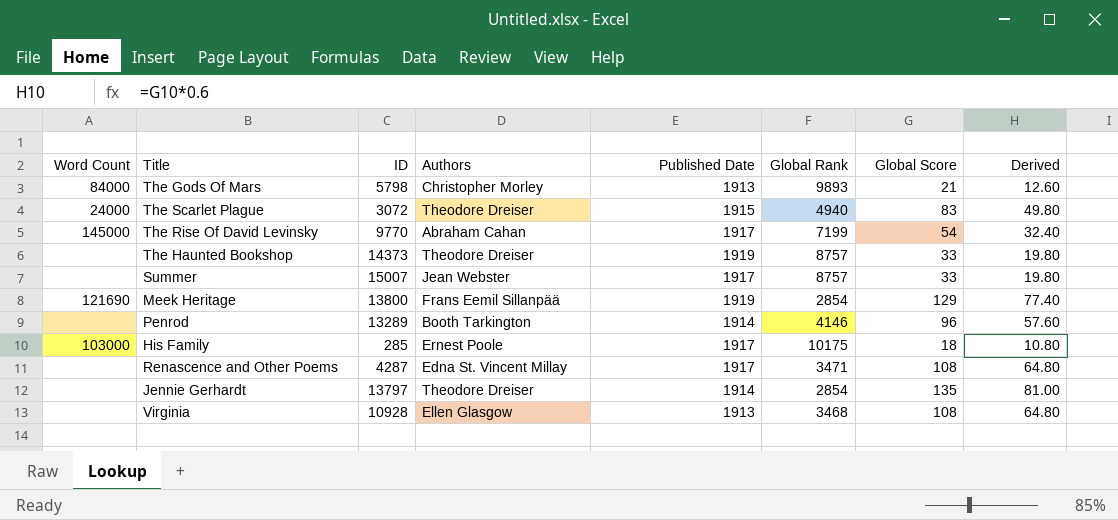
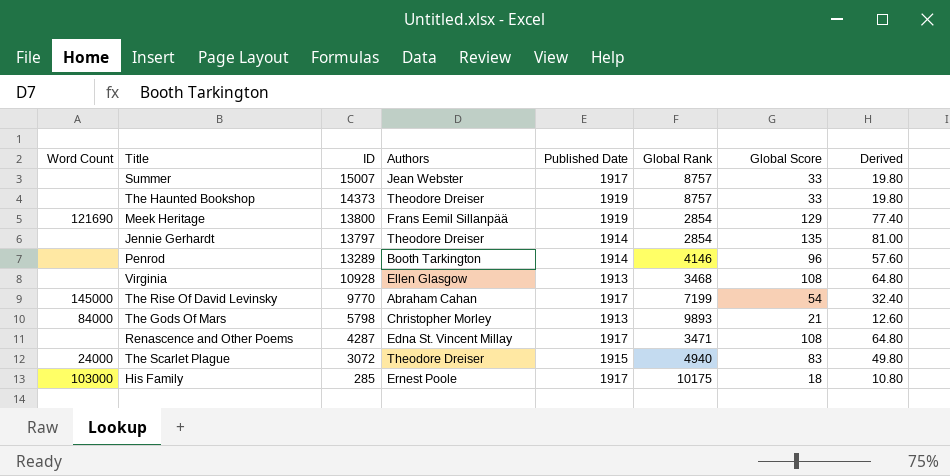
row order: none -> ID descending

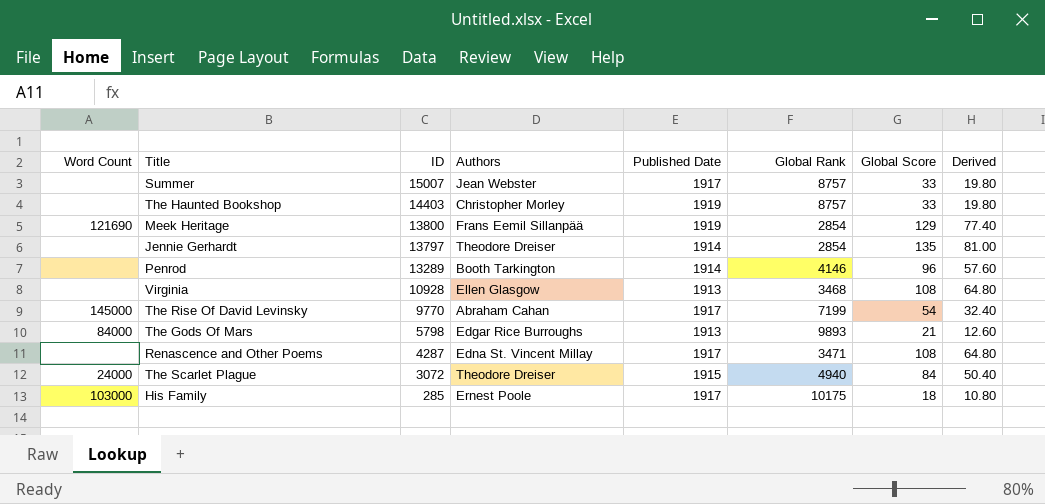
The Haunted Bookshop | ID: 14373 -> 14403
The Haunted Bookshop | Authors: Theodore Dreiser -> Christopher Morley
The Gods Of Mars | Authors: Christopher Morley -> Edgar Rice Burroughs
The Scarlet Plague | Global Score: 83 -> 84
The Scarlet Plague | Derived: 49.80 -> 50.40

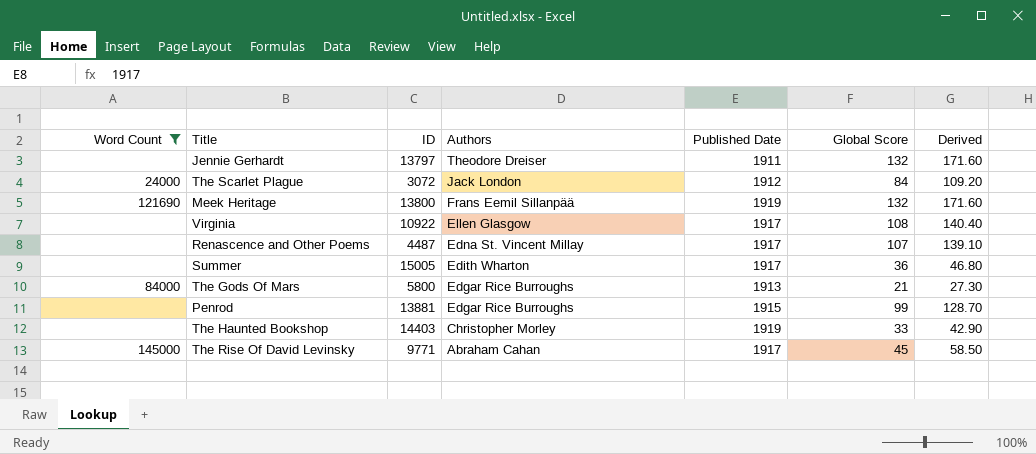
filter: none -> Word Count != 103000
row order: ID descending -> Authors descending
column Global Rank | position: 6 -> none
column Derived | formula: [Global Score] * 0.6 -> [Global Score] * 1.3
Jennie Gerhardt | Published Date: 1914 -> 1911
Jennie Gerhardt | Global Score: 135 -> 132
The Scarlet Plague | Authors: Theodore Dreiser -> Jack London
The Scarlet Plague | Published Date: 1915 -> 1912
Meek Heritage | Global Score: 129 -> 132
Virginia | ID: 10928 -> 10922
Virginia | Published Date: 1913 -> 1917
Renascence and Other Poems | ID: 4287 -> 4487
Renascence and Other Poems | Global Score: 108 -> 107
Summer | ID: 15007 -> 15005
Summer | Authors: Jean Webster -> Edith Wharton
Summer | Global Score: 33 -> 36
The Gods Of Mars | ID: 5798 -> 5800
Penrod | ID: 13289 -> 13881
Penrod | Authors: Booth Tarkington -> Edgar Rice Burroughs
Penrod | Published Date: 1914 -> 1915
Penrod | Global Score: 96 -> 99
The Rise Of David Levinsky | ID: 9770 -> 9771
The Rise Of David Levinsky | Global Score: 54 -> 45

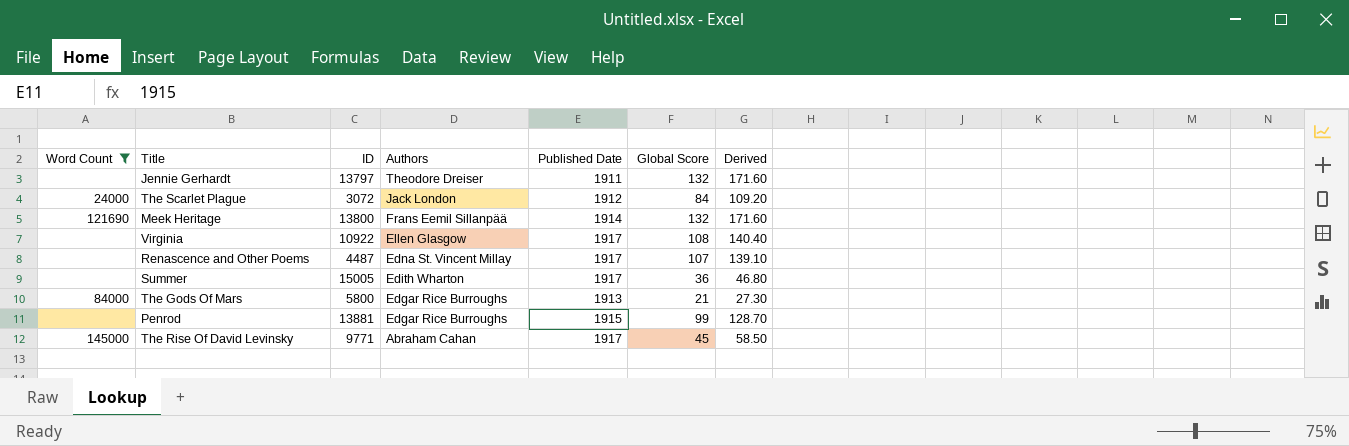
row The Haunted Bookshop: none | 14403 | Christopher Morley | 1919 | 33 | 42.90 -> none
Meek Heritage | Published Date: 1919 -> 1914

